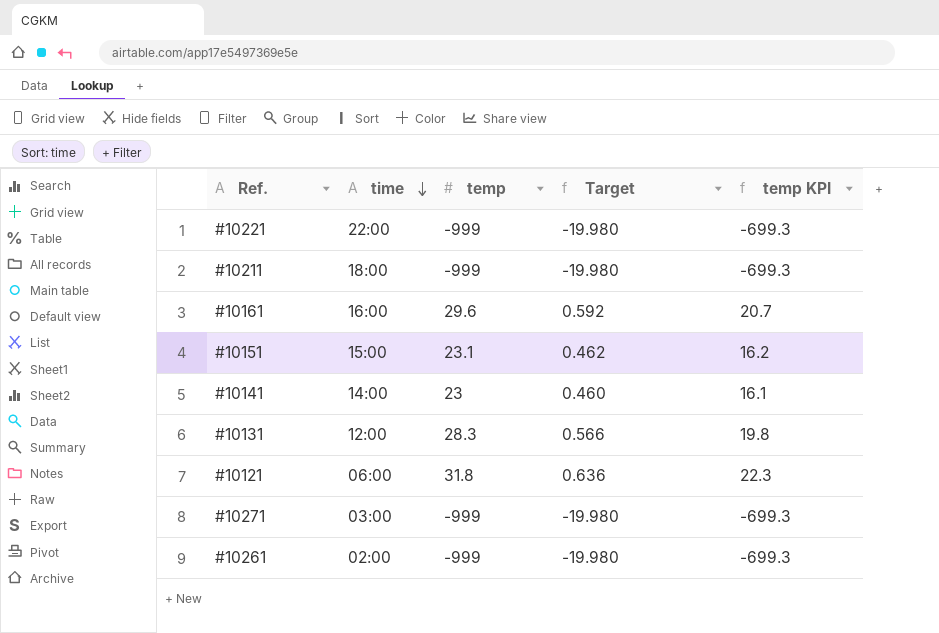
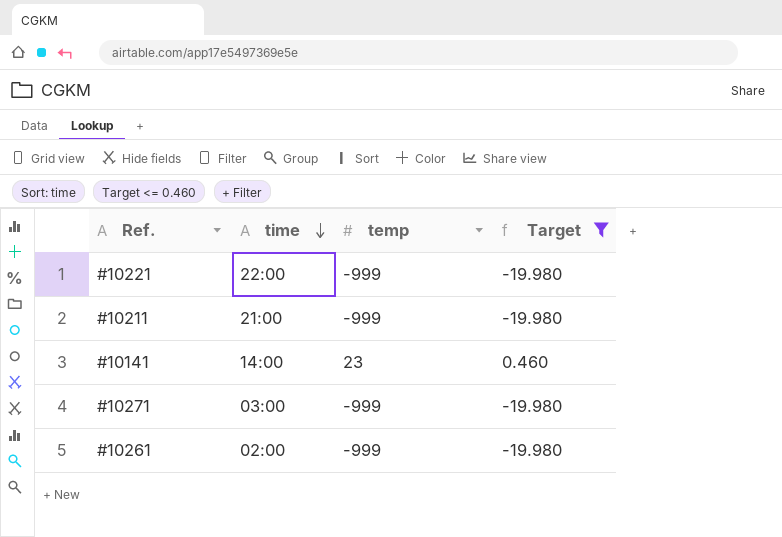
filter: none -> Target <= 0.460
column temp KPI | formula: [temp] * 0.7 -> none
#10211 | time: 18:00 -> 21:00

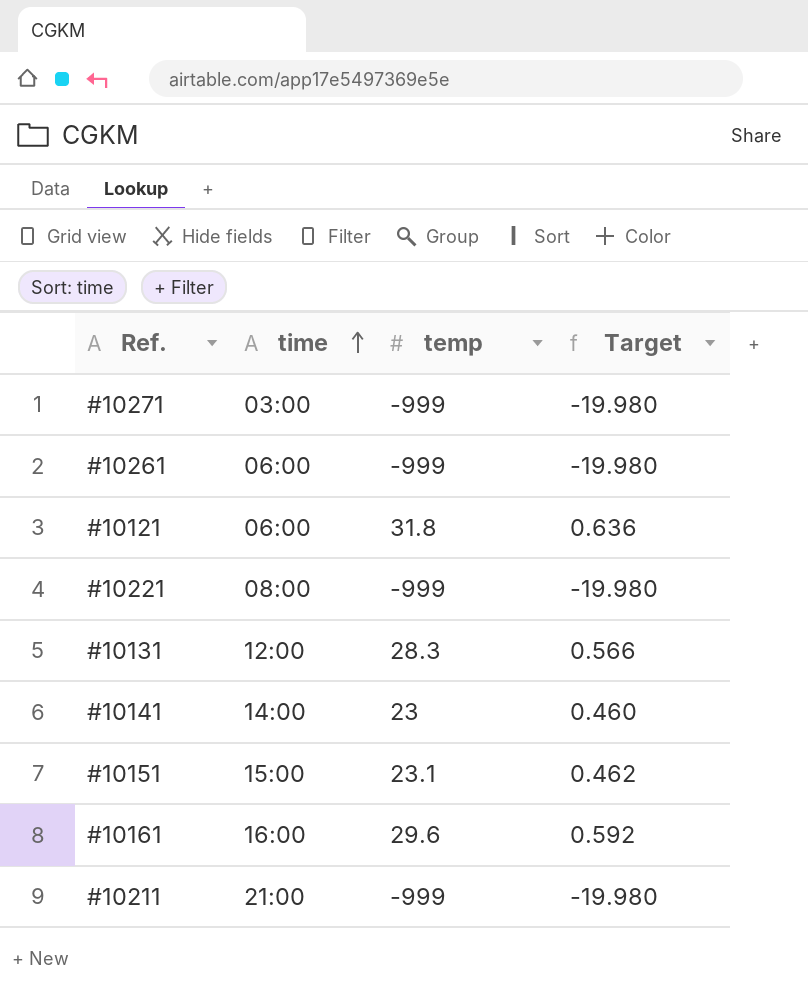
filter: Target <= 0.460 -> none
row order: time descending -> time ascending
#10261 | time: 02:00 -> 06:00
#10221 | time: 22:00 -> 08:00

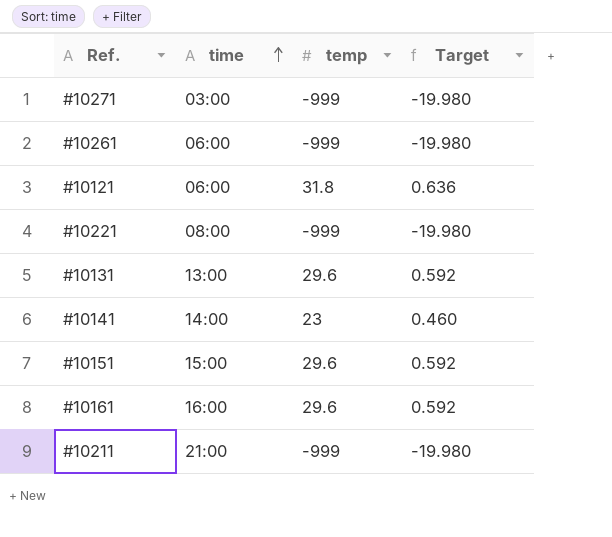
#10131 | time: 12:00 -> 13:00
#10131 | temp: 28.3 -> 29.6
#10131 | Target: 0.566 -> 0.592
#10151 | temp: 23.1 -> 29.6
#10151 | Target: 0.462 -> 0.592

